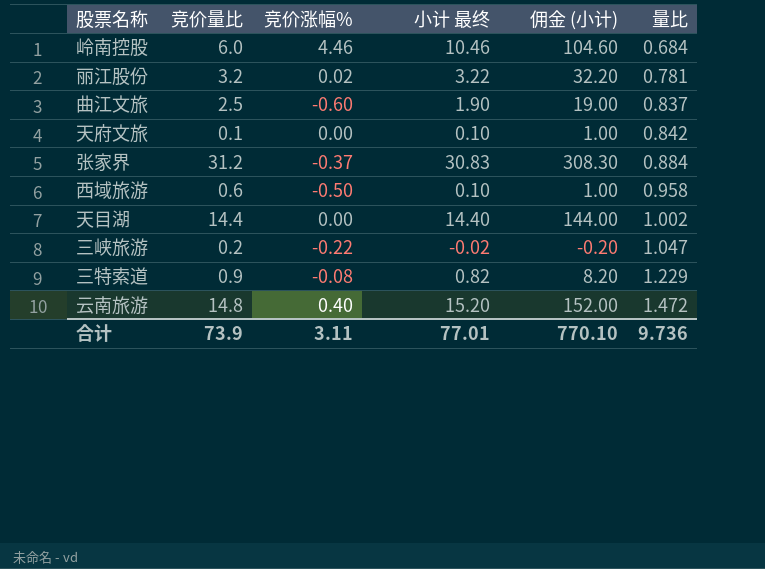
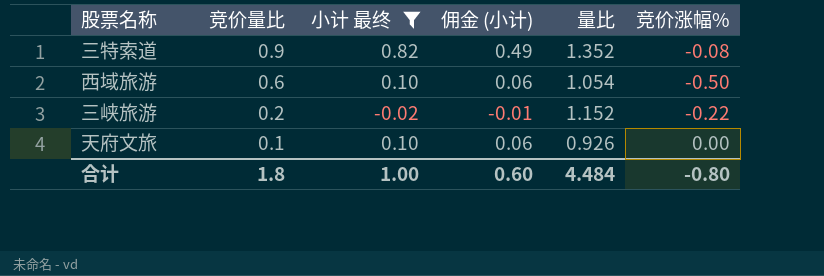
filter: none -> 小计 最终 <= 0.82
row order: 量比 ascending -> 竞价量比 descending
column 佣金 (小计) | formula: [小计 最终] * 10 -> [小计 最终] * 0.6
column 竞价涨幅% | position: 3 -> 6
三特索道 | 量比: 1.229 -> 1.352
西域旅游 | 量比: 0.958 -> 1.054
三峡旅游 | 量比: 1.047 -> 1.152
天府文旅 | 量比: 0.842 -> 0.926
合计 | 竞价量比: 73.9 -> 1.8
合计 | 小计 最终: 77.01 -> 1.00
合计 | 佣金 (小计): 770.10 -> 0.60
合计 | 量比: 9.736 -> 4.484
合计 | 竞价涨幅%: 3.11 -> -0.80

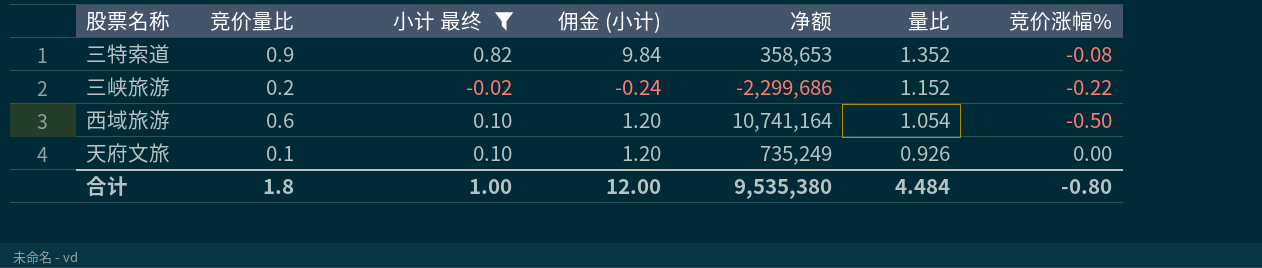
row order: 竞价量比 descending -> 量比 descending
column 佣金 (小计) | formula: [小计 最终] * 0.6 -> [小计 最终] * 12
column 净额 | position: none -> 5
合计 | 佣金 (小计): 0.60 -> 12.00

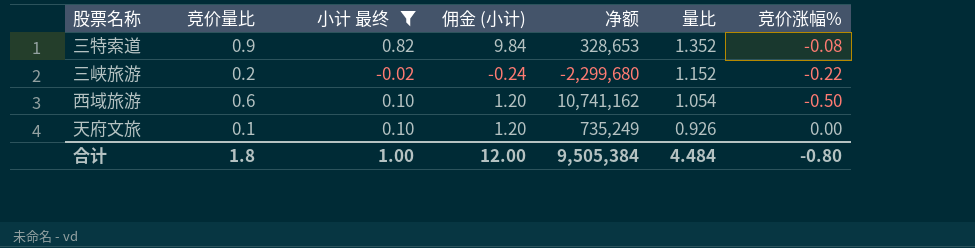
三特索道 | 净额: 358,653 -> 328,653
三峡旅游 | 净额: -2,299,686 -> -2,299,680
西域旅游 | 净额: 10,741,164 -> 10,741,162
合计 | 净额: 9,535,380 -> 9,505,384

